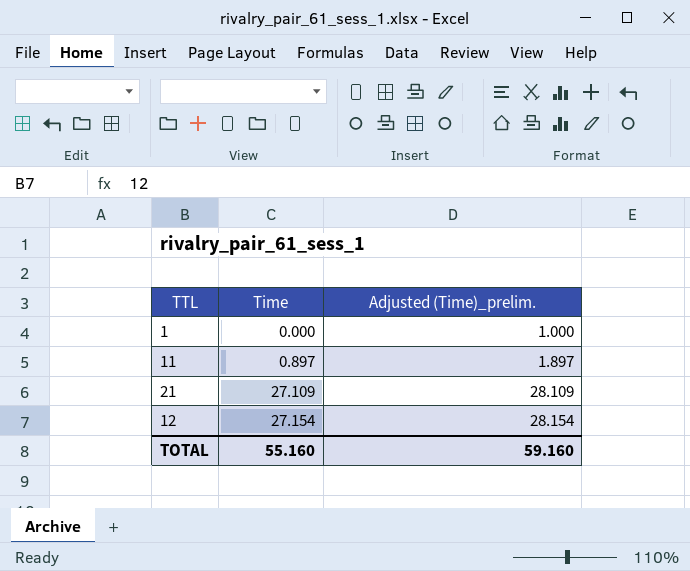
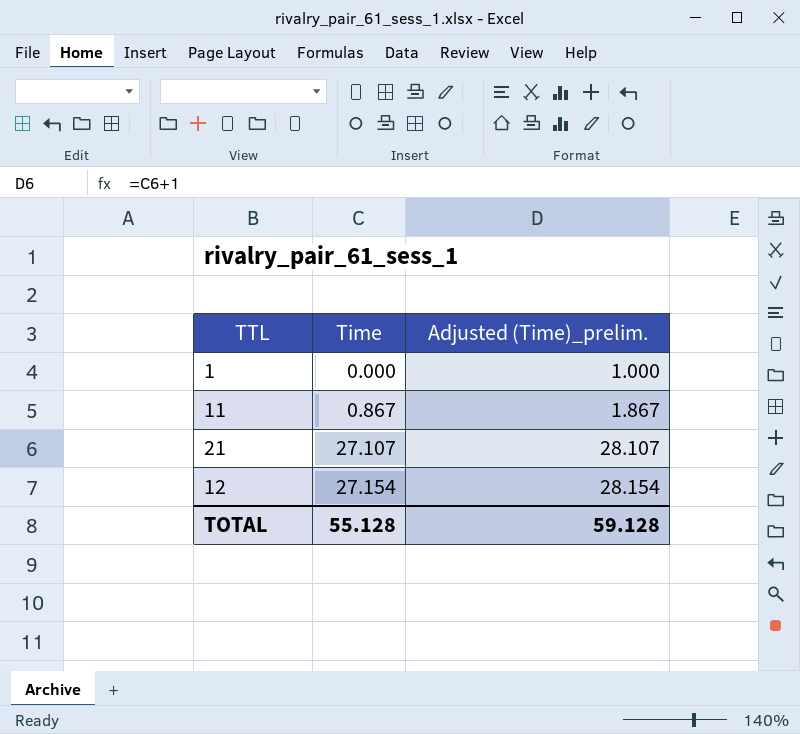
11 | Time: 0.897 -> 0.867
11 | Adjusted (Time)_prelim.: 1.897 -> 1.867
21 | Time: 27.109 -> 27.107
21 | Adjusted (Time)_prelim.: 28.109 -> 28.107
TOTAL | Time: 55.160 -> 55.128
TOTAL | Adjusted (Time)_prelim.: 59.160 -> 59.128

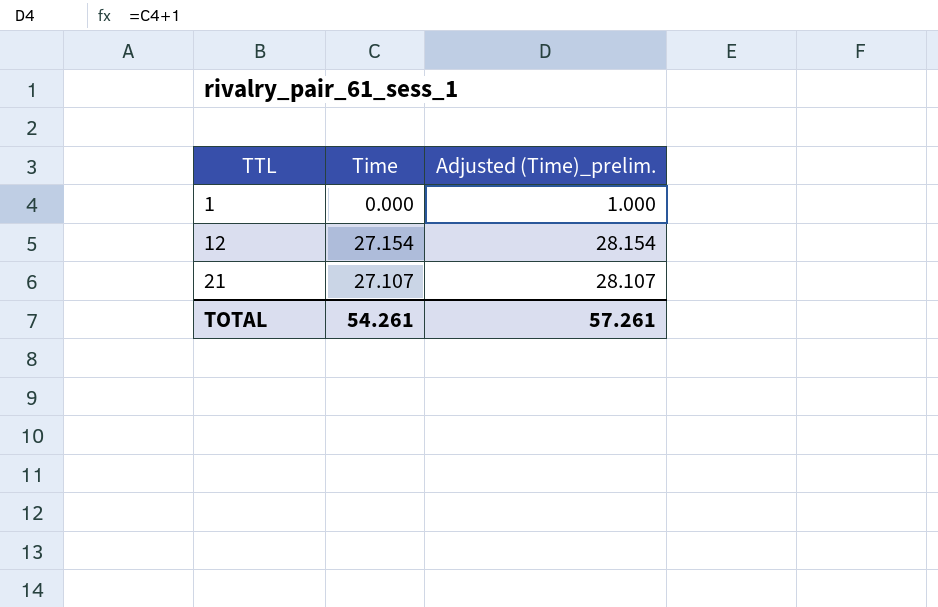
row order: Time ascending -> TTL ascending
row 11: 0.867 | 1.867 -> none
TOTAL | Time: 55.128 -> 54.261
TOTAL | Adjusted (Time)_prelim.: 59.128 -> 57.261

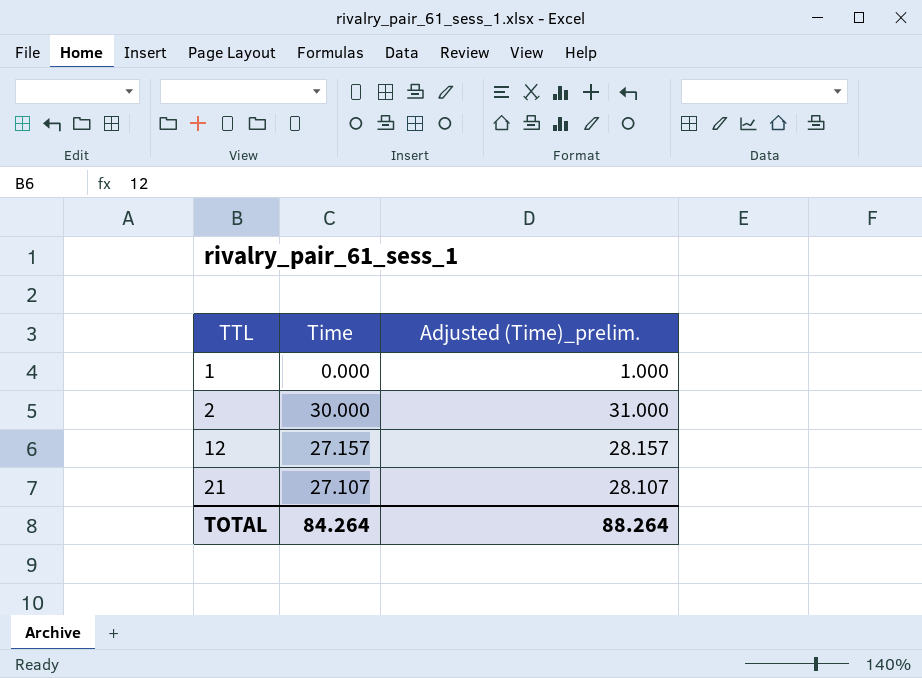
row 2: none -> 30.000 | 31.000
12 | Time: 27.154 -> 27.157
12 | Adjusted (Time)_prelim.: 28.154 -> 28.157
TOTAL | Time: 54.261 -> 84.264
TOTAL | Adjusted (Time)_prelim.: 57.261 -> 88.264

